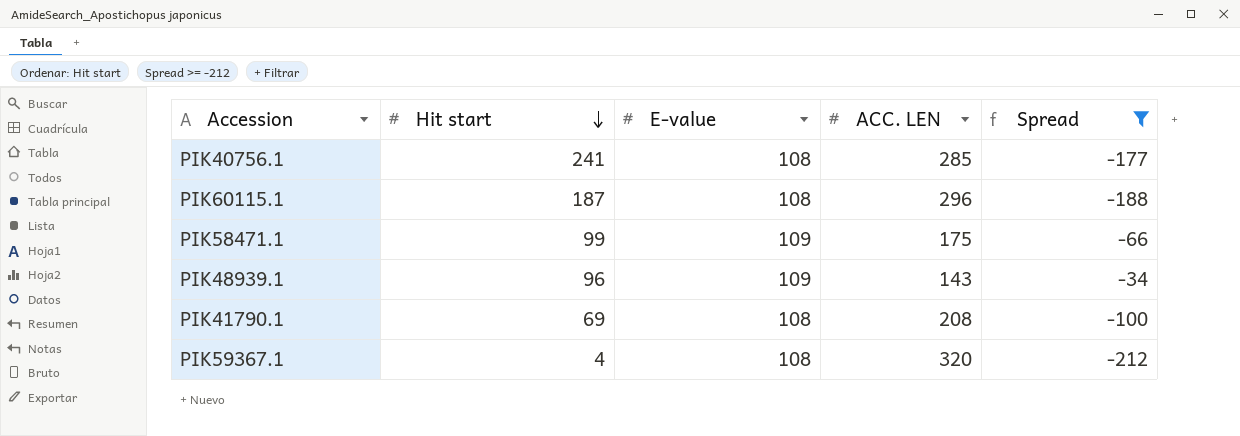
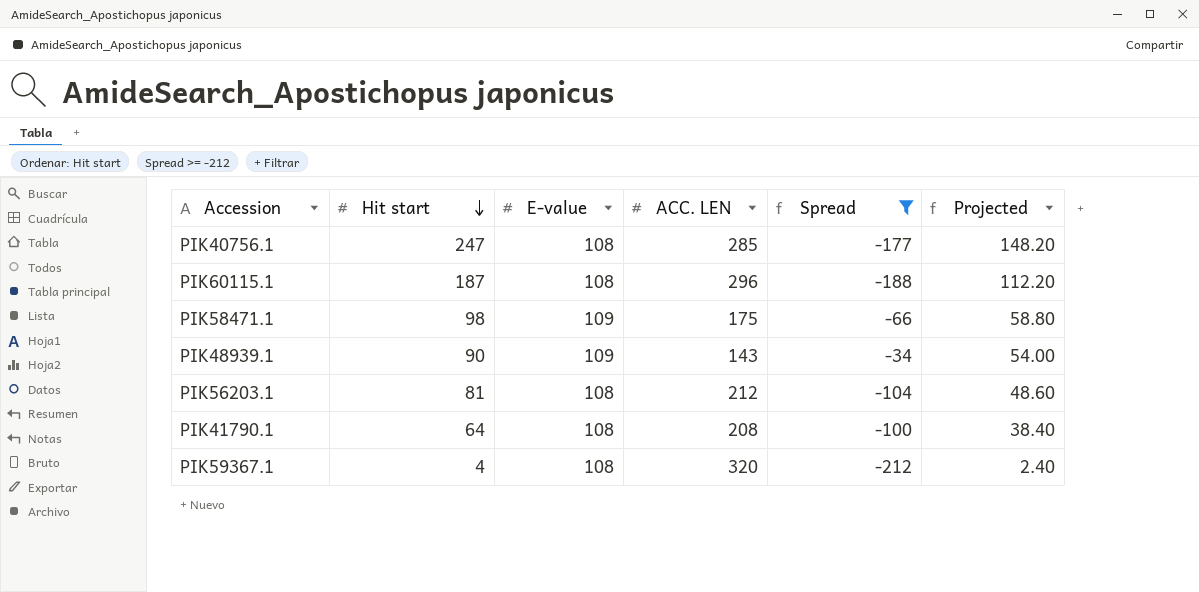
column Projected | formula: none -> [Hit start] * 0.6
PIK40756.1 | Hit start: 241 -> 247
PIK58471.1 | Hit start: 99 -> 98
PIK48939.1 | Hit start: 96 -> 90
row PIK56203.1: none -> 81 | 108 | 212 | -104 | 48.60
PIK41790.1 | Hit start: 69 -> 64

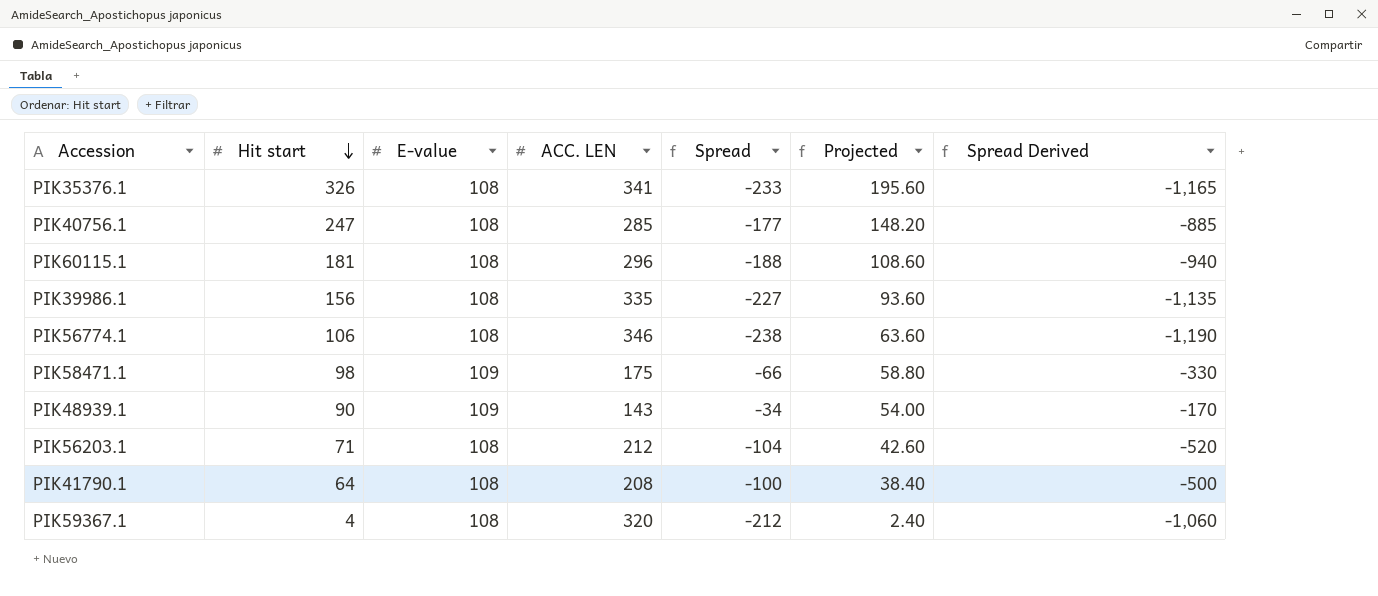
filter: Spread >= -212 -> none
column Spread Derived | formula: none -> [Spread] * 5
PIK60115.1 | Hit start: 187 -> 181
PIK60115.1 | Projected: 112.20 -> 108.60
PIK56203.1 | Hit start: 81 -> 71
PIK56203.1 | Projected: 48.60 -> 42.60

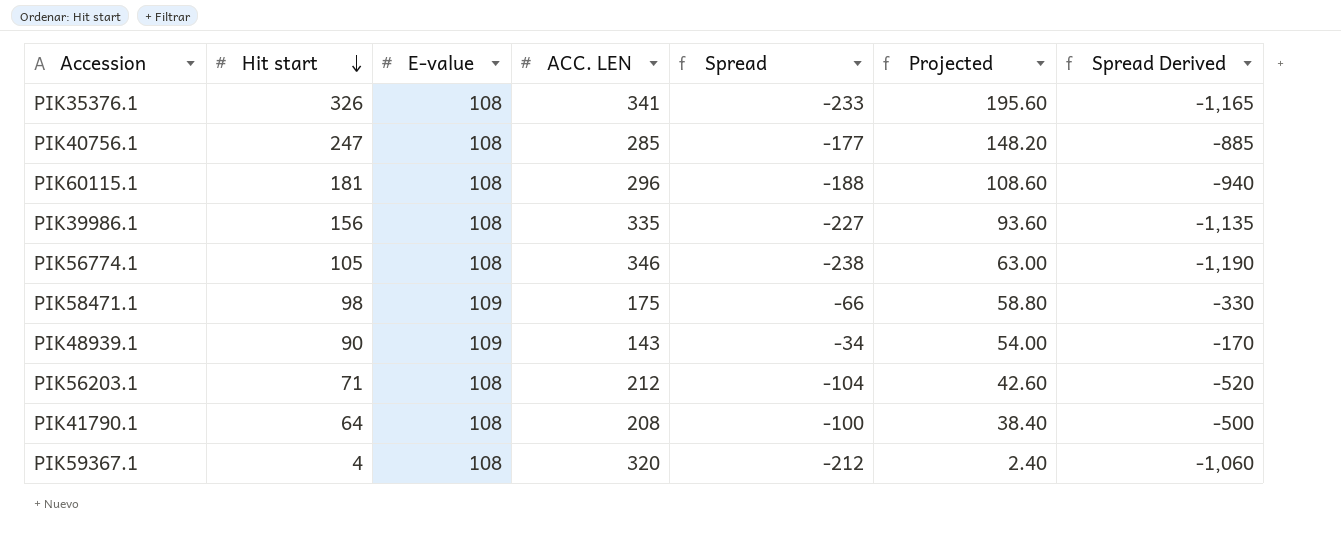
PIK56774.1 | Hit start: 106 -> 105
PIK56774.1 | Projected: 63.60 -> 63.00

